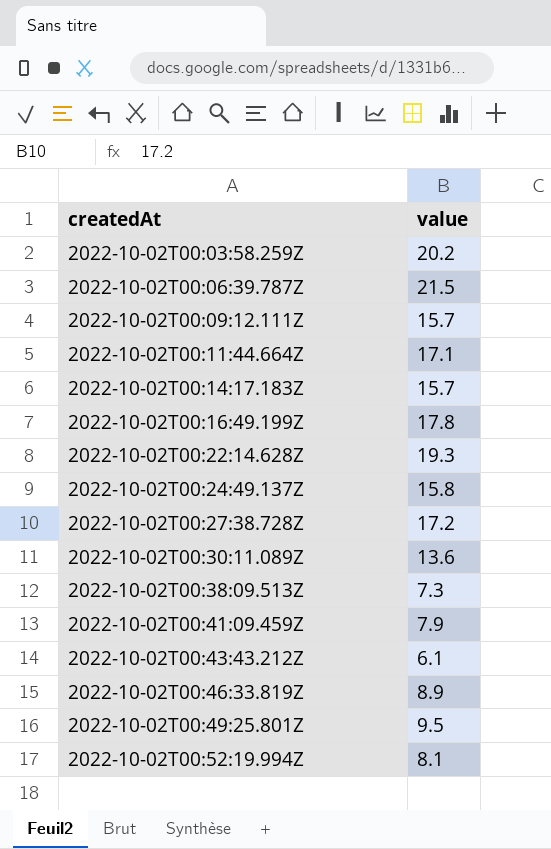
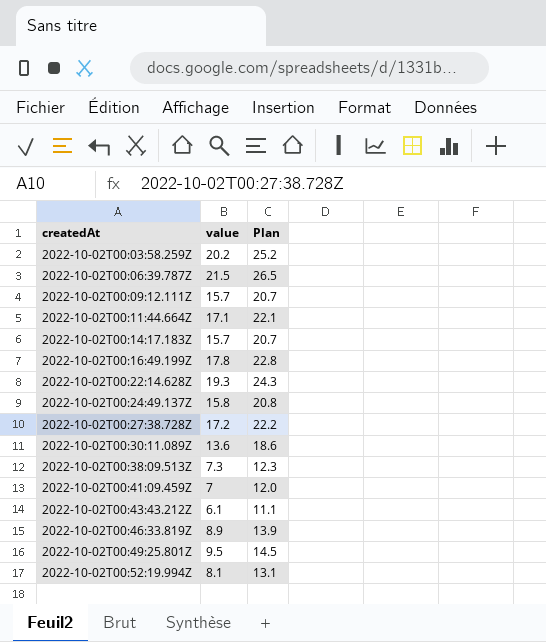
column Plan | formula: none -> [value] + 5
2022-10-02T00:41:09.459Z | value: 7.9 -> 7

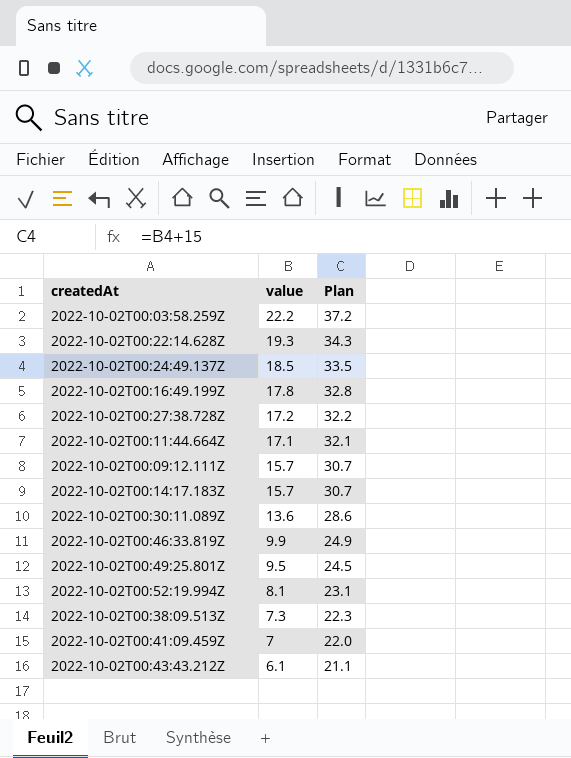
row order: createdAt ascending -> value descending
column Plan | formula: [value] + 5 -> [value] + 15
row 2022-10-02T00:06:39.787Z: 21.5 | 26.5 -> none
2022-10-02T00:03:58.259Z | value: 20.2 -> 22.2
2022-10-02T00:24:49.137Z | value: 15.8 -> 18.5
2022-10-02T00:46:33.819Z | value: 8.9 -> 9.9

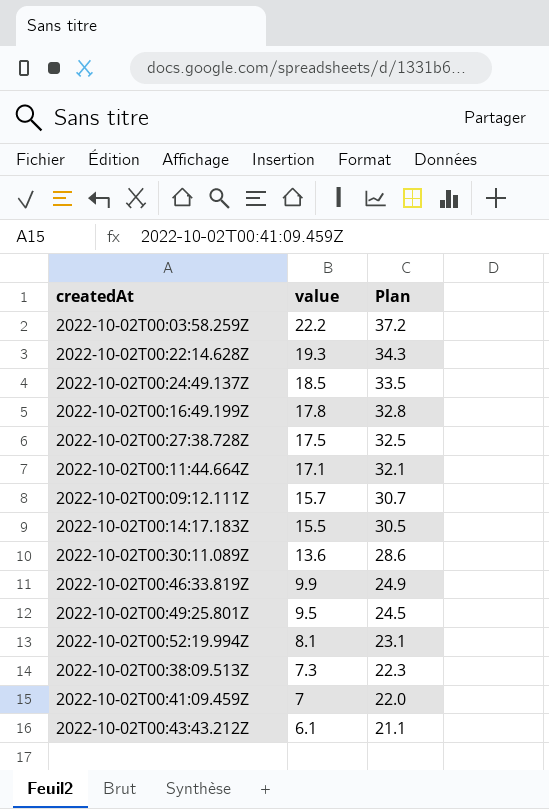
2022-10-02T00:27:38.728Z | value: 17.2 -> 17.5
2022-10-02T00:27:38.728Z | Plan: 32.2 -> 32.5
2022-10-02T00:14:17.183Z | value: 15.7 -> 15.5
2022-10-02T00:14:17.183Z | Plan: 30.7 -> 30.5

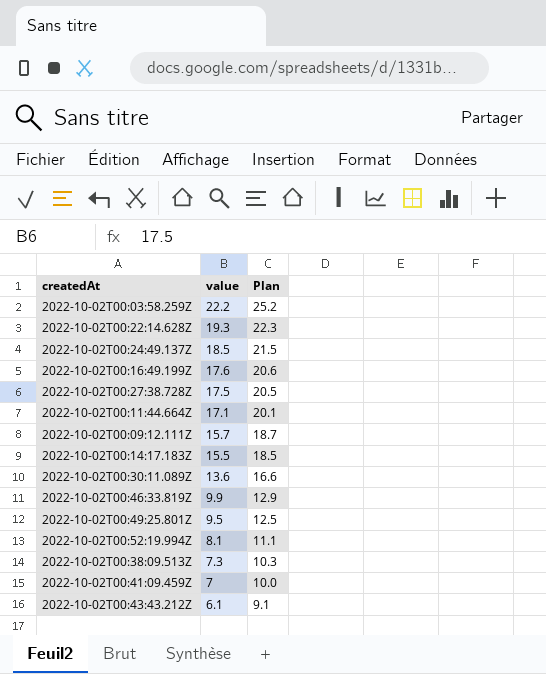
column Plan | formula: [value] + 15 -> [value] + 3
2022-10-02T00:16:49.199Z | value: 17.8 -> 17.6

